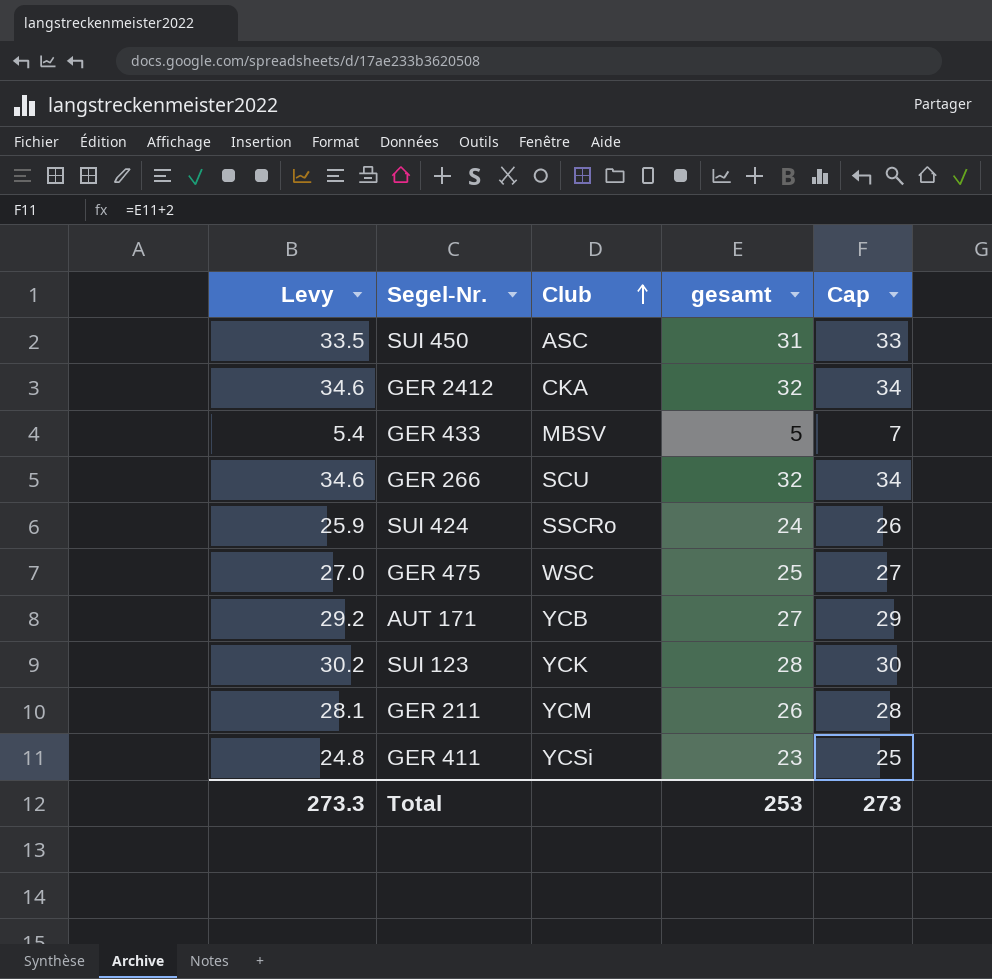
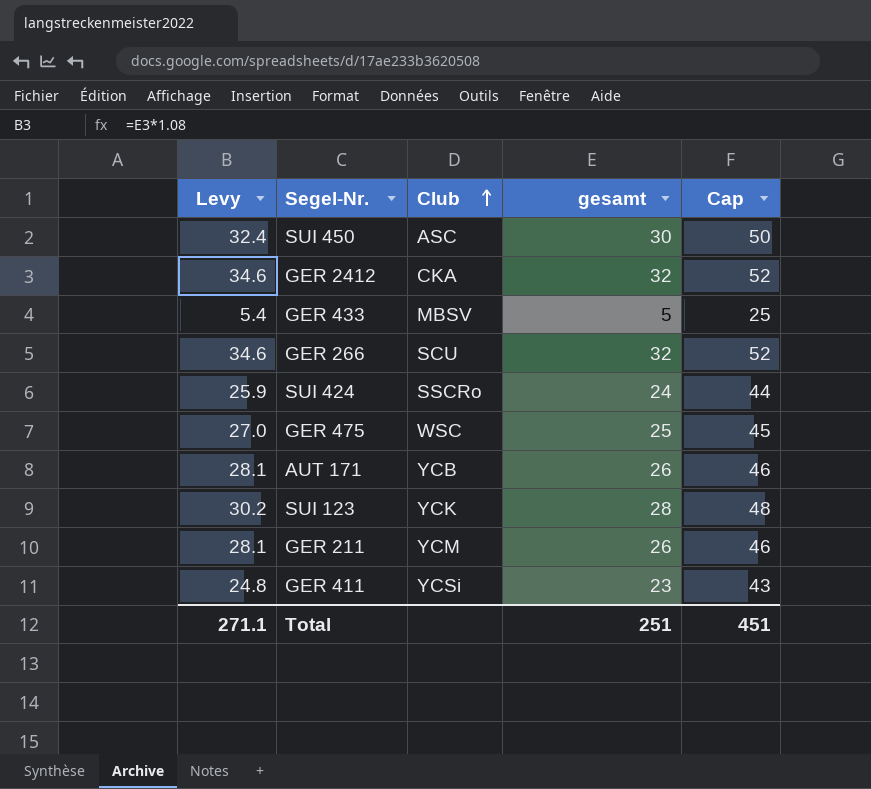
column Cap | formula: [gesamt] + 2 -> [gesamt] + 20
SUI 450 | Levy: 33.5 -> 32.4
SUI 450 | gesamt: 31 -> 30
AUT 171 | Levy: 29.2 -> 28.1
AUT 171 | gesamt: 27 -> 26
Total | Levy: 273.3 -> 271.1
Total | gesamt: 253 -> 251
Total | Cap: 273 -> 451

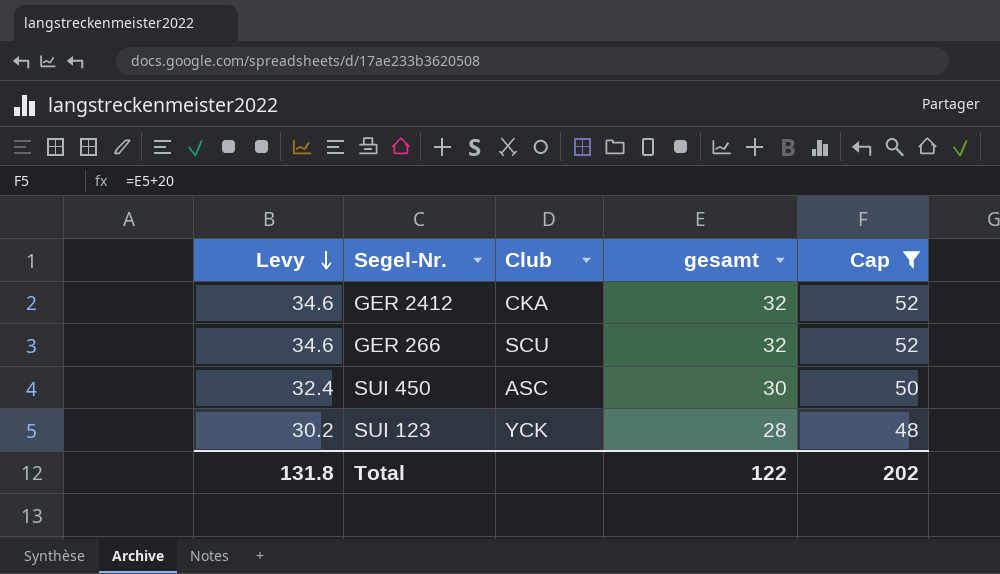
filter: none -> Cap >= 48
row order: Club ascending -> Levy descending
Total | Levy: 271.1 -> 131.8
Total | gesamt: 251 -> 122
Total | Cap: 451 -> 202

